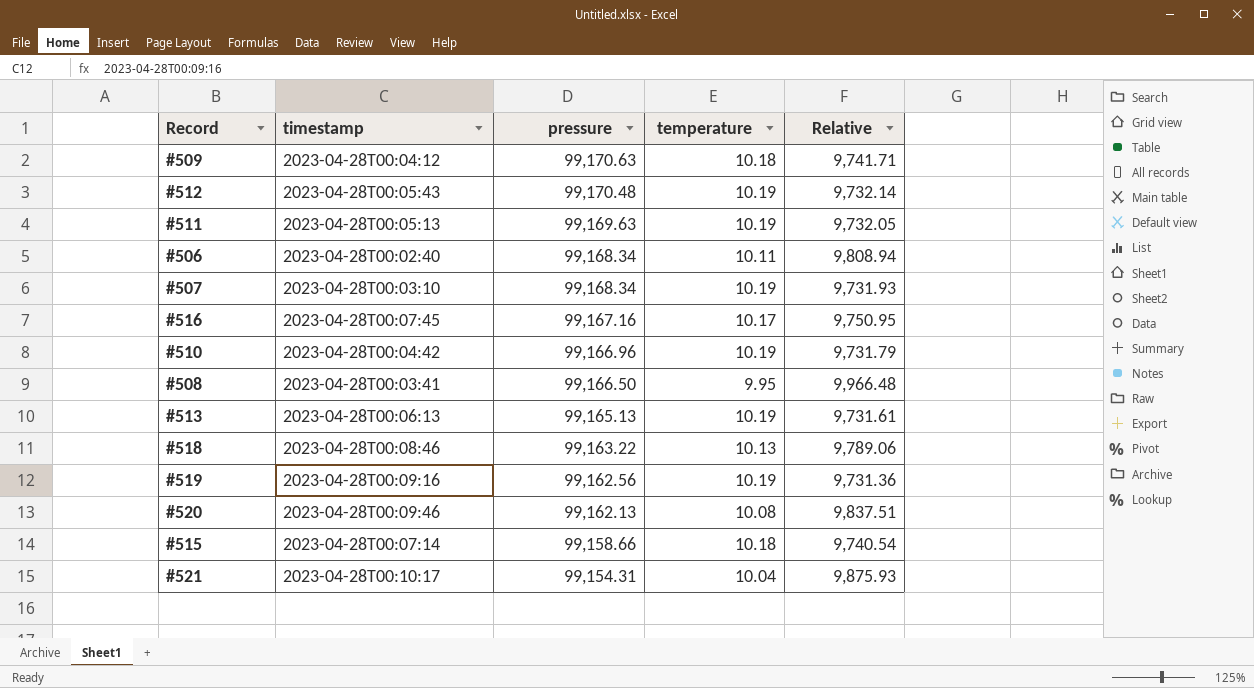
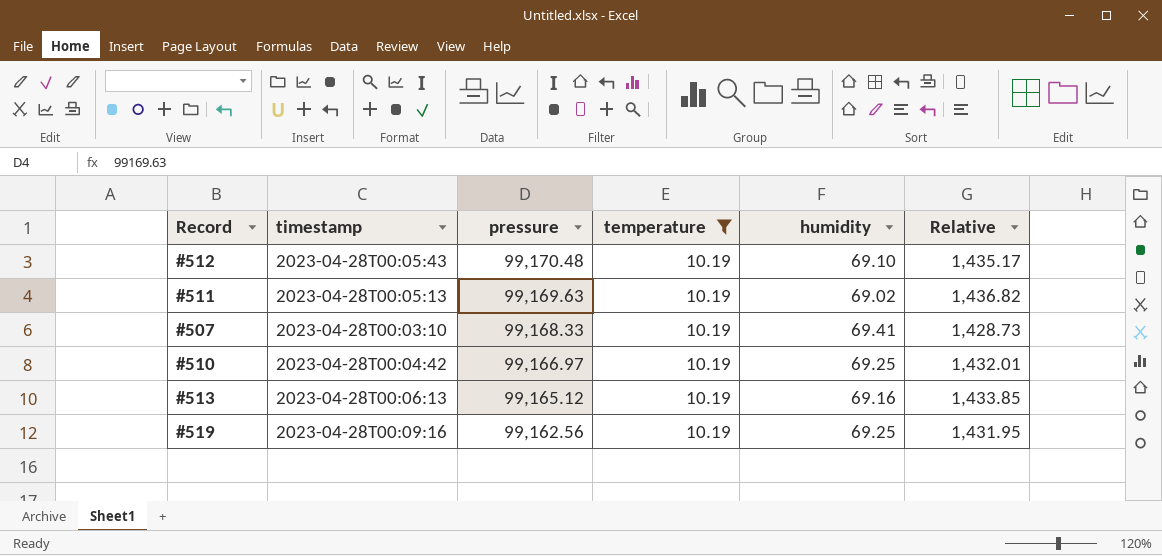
filter: none -> temperature = 10.19
column humidity | position: none -> 5
column Relative | formula: [pressure] / [temperature] -> [pressure] / [humidity]
#507 | pressure: 99,168.34 -> 99,168.33
#510 | pressure: 99,166.96 -> 99,166.97
#513 | pressure: 99,165.13 -> 99,165.12

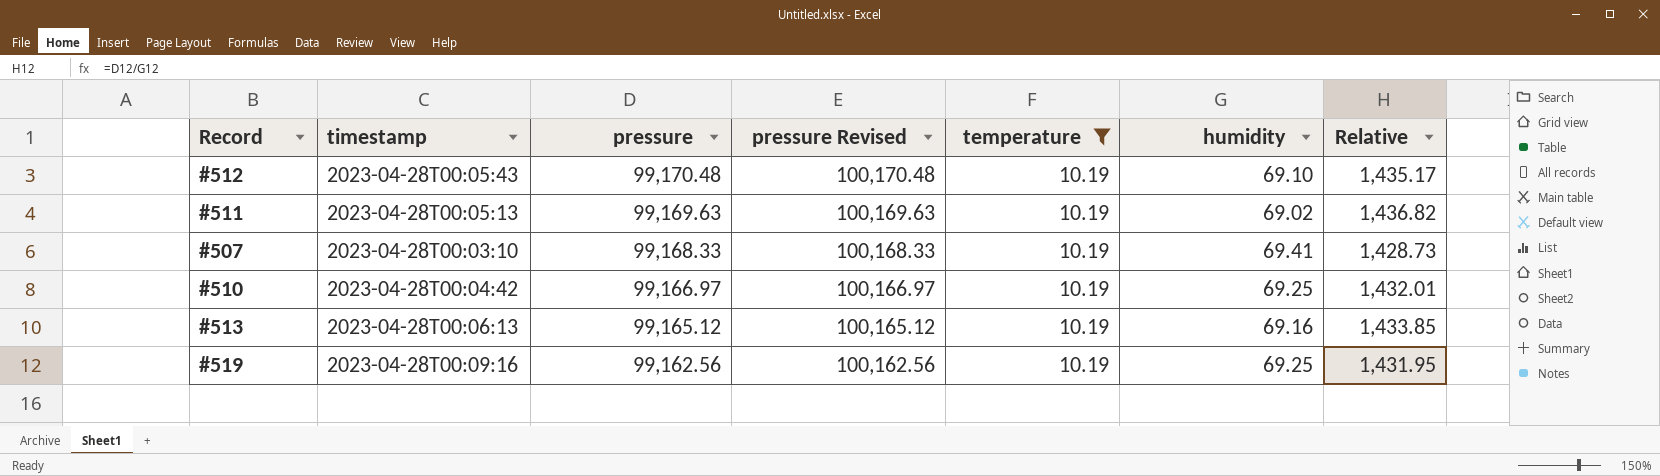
column pressure Revised | formula: none -> [pressure] + 1000

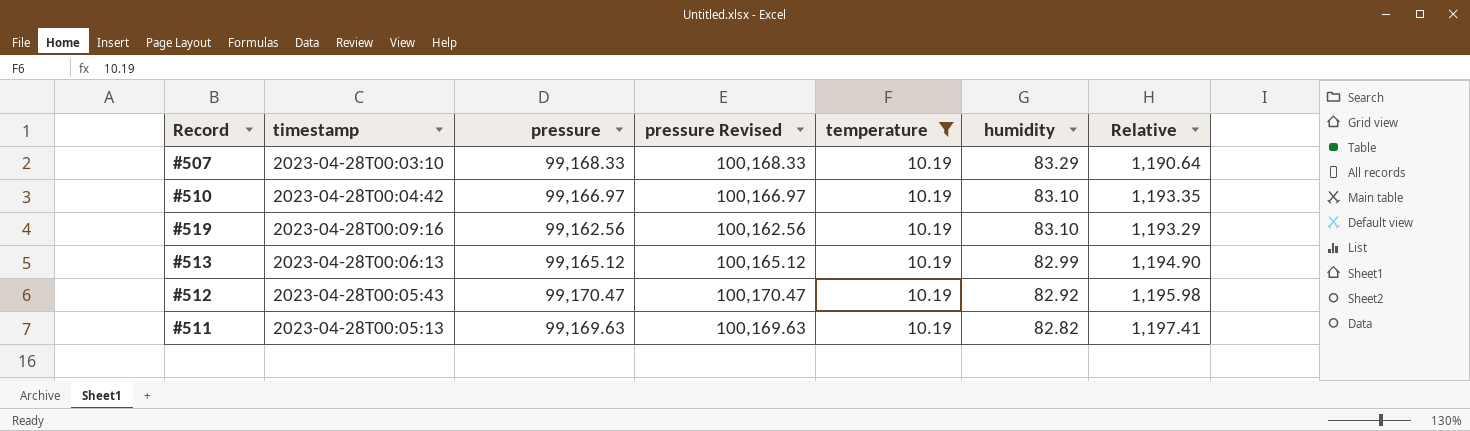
row order: pressure descending -> humidity descending
#507 | humidity: 69.41 -> 83.29
#507 | Relative: 1,428.73 -> 1,190.64
#510 | humidity: 69.25 -> 83.10
#510 | Relative: 1,432.01 -> 1,193.35
#519 | humidity: 69.25 -> 83.10
#519 | Relative: 1,431.95 -> 1,193.29
#513 | humidity: 69.16 -> 82.99
#513 | Relative: 1,433.85 -> 1,194.90
#512 | pressure: 99,170.48 -> 99,170.47
#512 | pressure Revised: 100,170.48 -> 100,170.47
#512 | humidity: 69.10 -> 82.92
#512 | Relative: 1,435.17 -> 1,195.98
#511 | humidity: 69.02 -> 82.82
#511 | Relative: 1,436.82 -> 1,197.41

